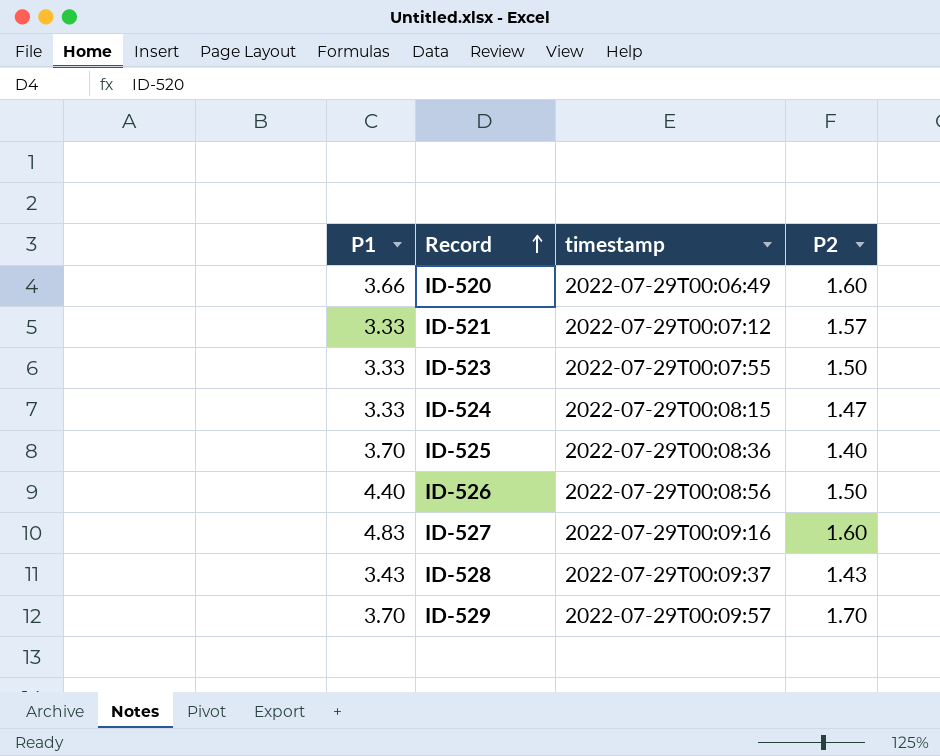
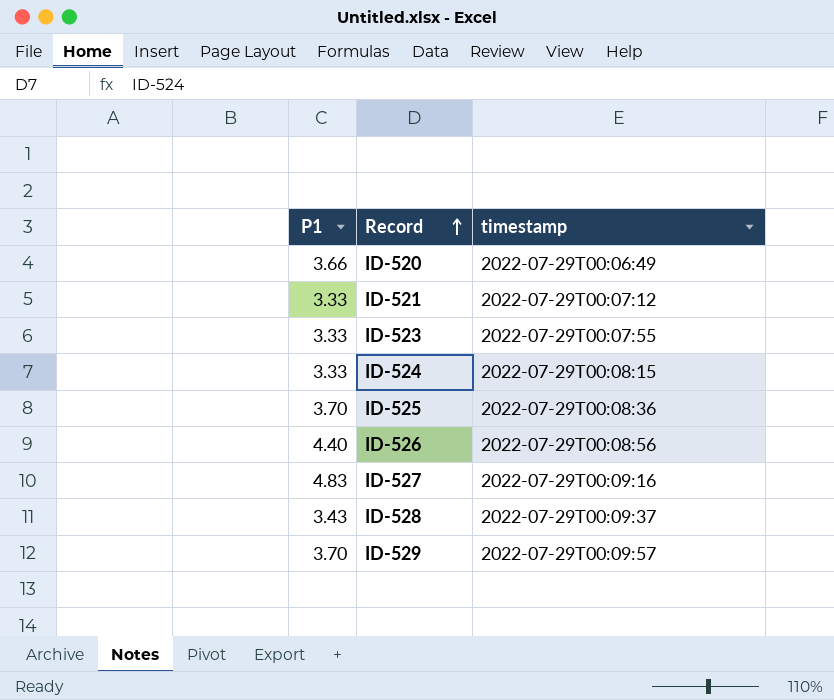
column P2 | position: 4 -> none

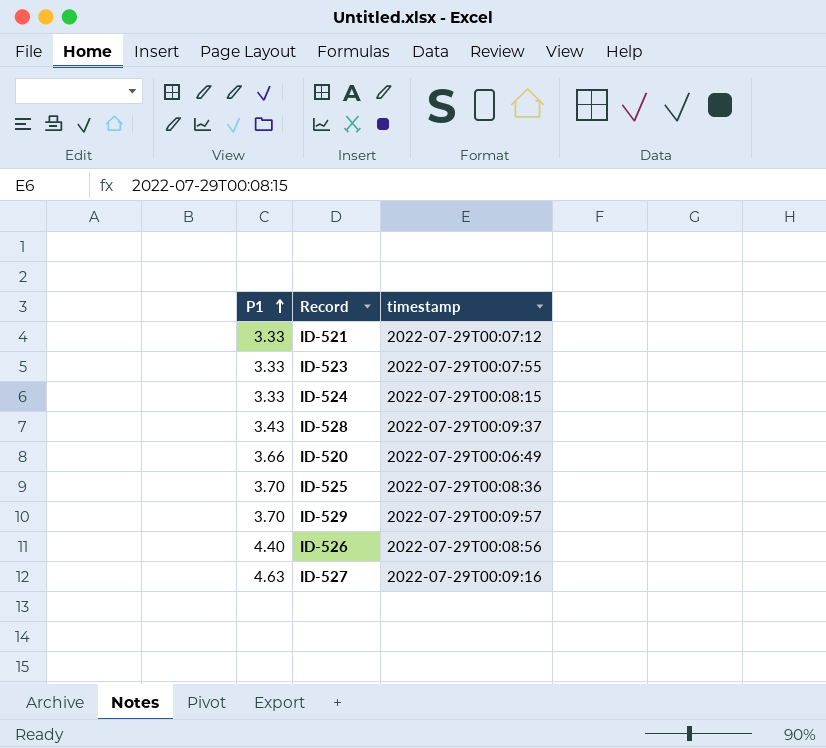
row order: Record ascending -> P1 ascending
ID-527 | P1: 4.83 -> 4.63

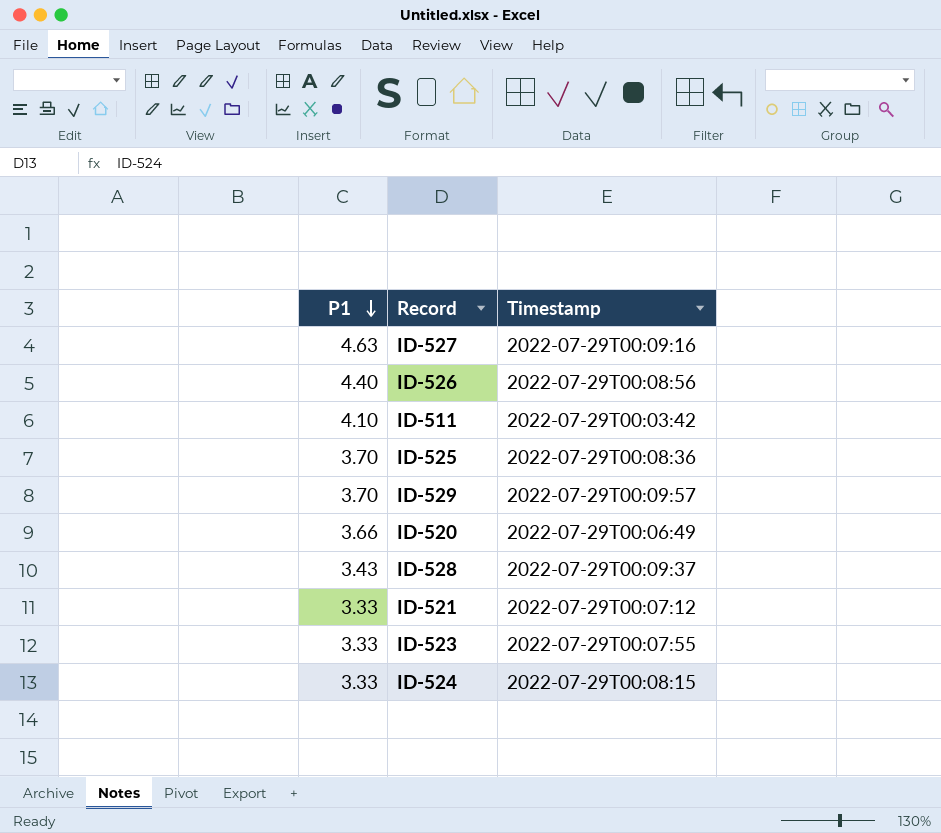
row order: P1 ascending -> P1 descending
column name: timestamp -> Timestamp
row ID-511: none -> 4.10 | 2022-07-29T00:03:42

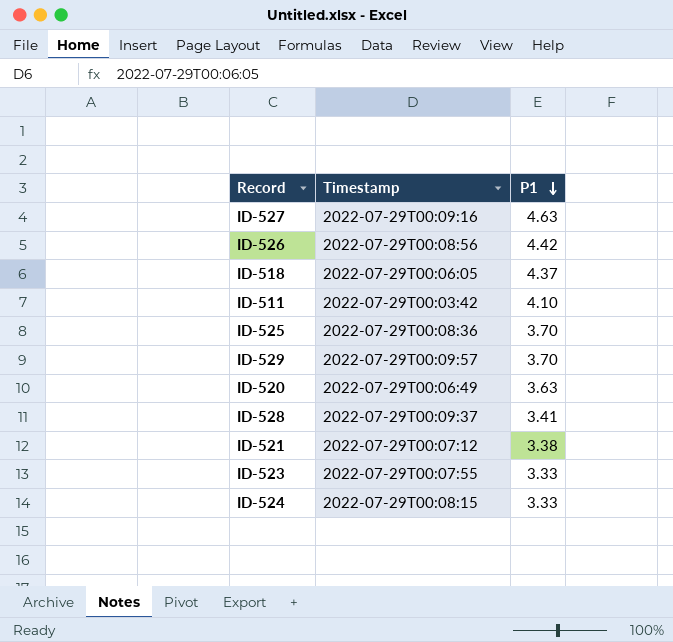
column P1 | position: 1 -> 3
ID-526 | P1: 4.40 -> 4.42
row ID-518: none -> 2022-07-29T00:06:05 | 4.37
ID-520 | P1: 3.66 -> 3.63
ID-528 | P1: 3.43 -> 3.41
ID-521 | P1: 3.33 -> 3.38

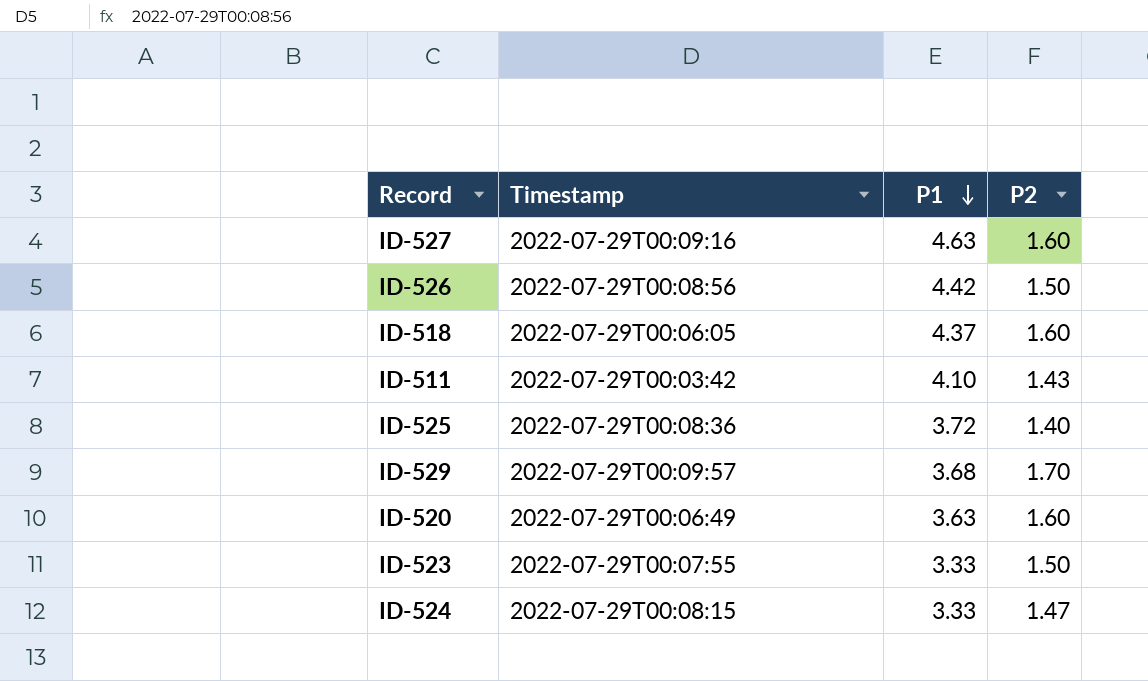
column P2 | position: none -> 4
row ID-528: 2022-07-29T00:09:37 | 3.41 -> none
row ID-521: 2022-07-29T00:07:12 | 3.38 -> none
ID-525 | P1: 3.70 -> 3.72
ID-529 | P1: 3.70 -> 3.68

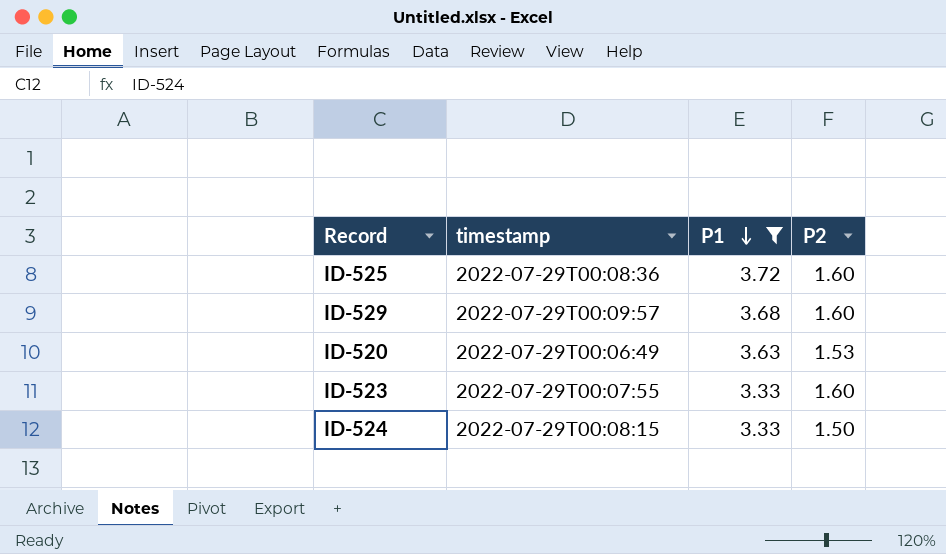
filter: none -> P1 <= 3.72
column name: Timestamp -> timestamp
ID-525 | P2: 1.40 -> 1.60
ID-529 | P2: 1.70 -> 1.60
ID-520 | P2: 1.60 -> 1.53
ID-523 | P2: 1.50 -> 1.60
ID-524 | P2: 1.47 -> 1.50

